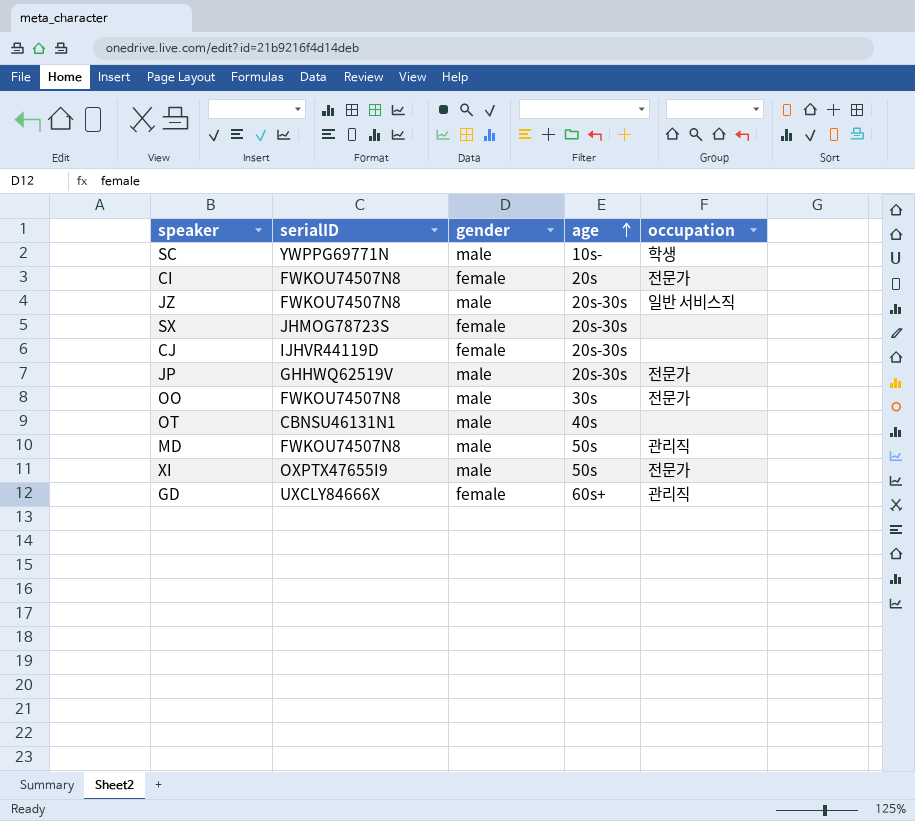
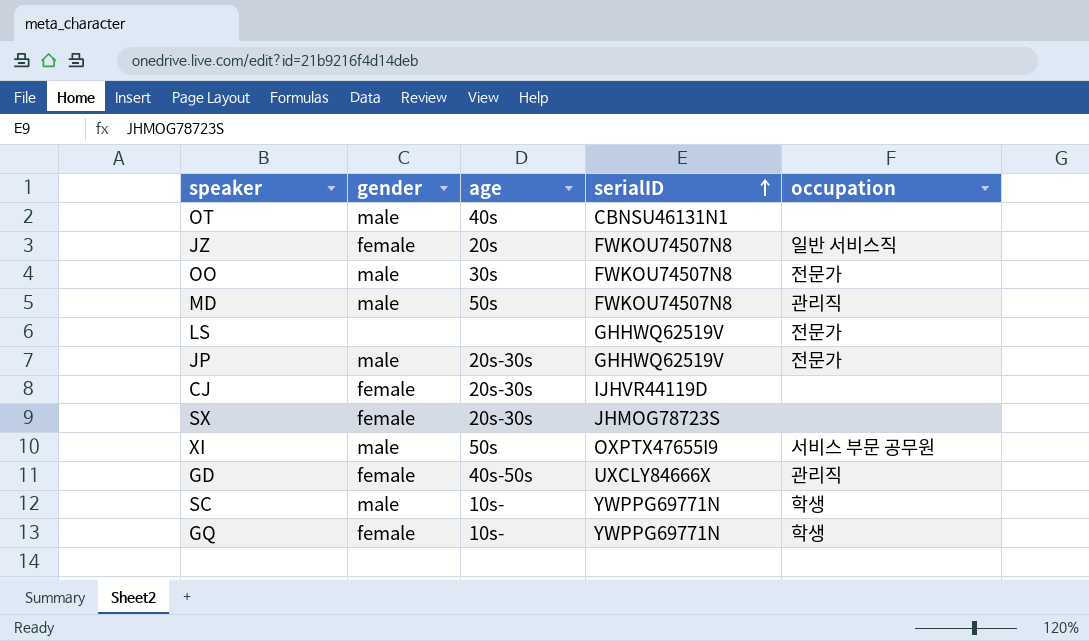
row order: age ascending -> serialID ascending
column serialID | position: 2 -> 4
row CI: FWKOU74507N8 | female | 20s | 전문가 -> none
JZ | gender: male -> female
JZ | age: 20s-30s -> 20s
row LS: none -> none | none | GHHWQ62519V | 전문가
XI | occupation: 전문가 -> 서비스 부문 공무원
GD | age: 60s+ -> 40s-50s
row GQ: none -> female | 10s- | YWPPG69771N | 학생

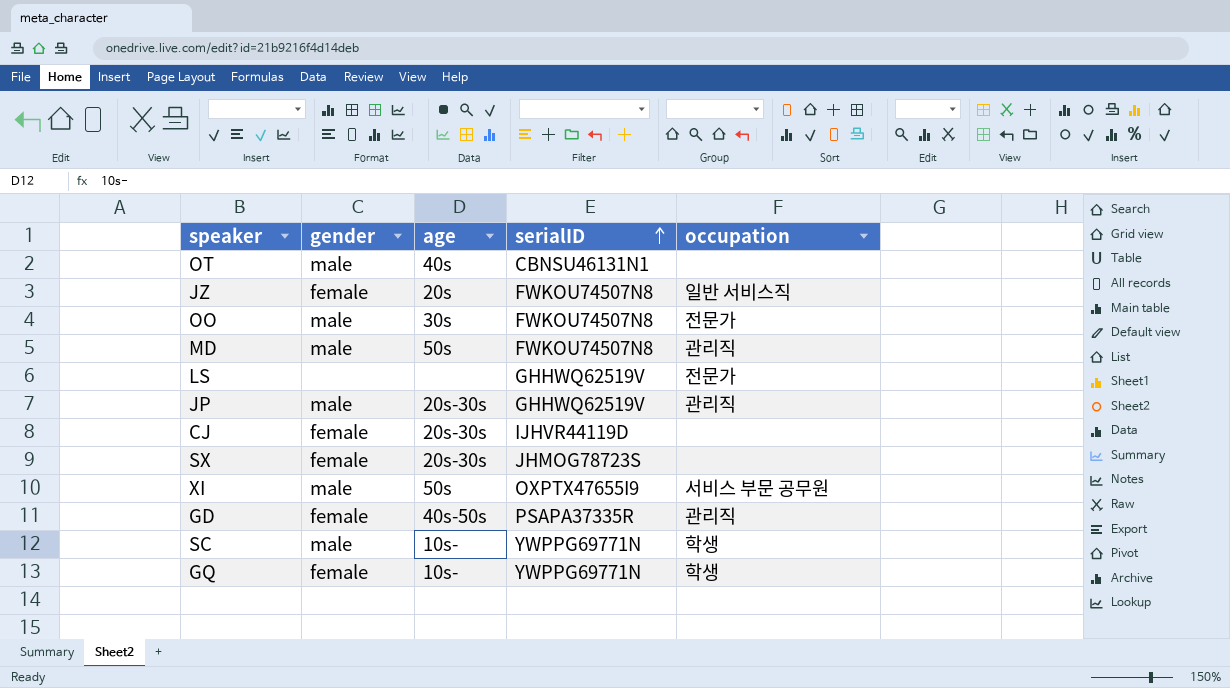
JP | occupation: 전문가 -> 관리직
GD | serialID: UXCLY84666X -> PSAPA37335R

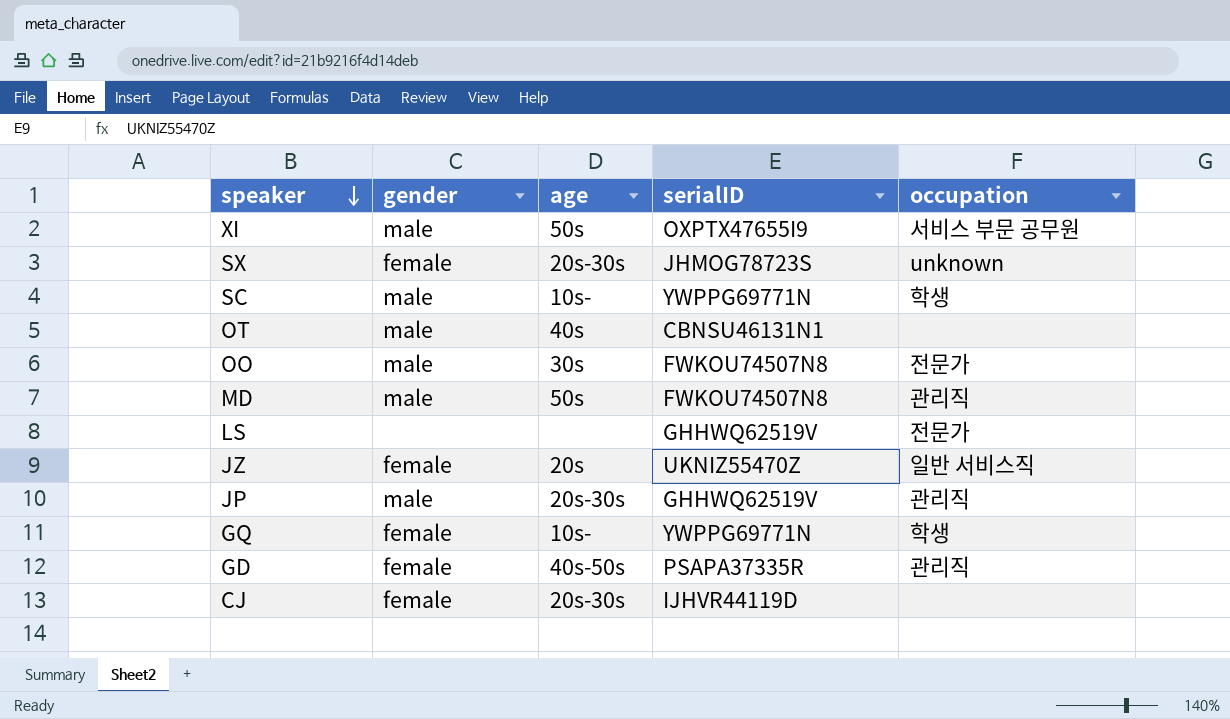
row order: serialID ascending -> speaker descending
SX | occupation: none -> unknown
JZ | serialID: FWKOU74507N8 -> UKNIZ55470Z

